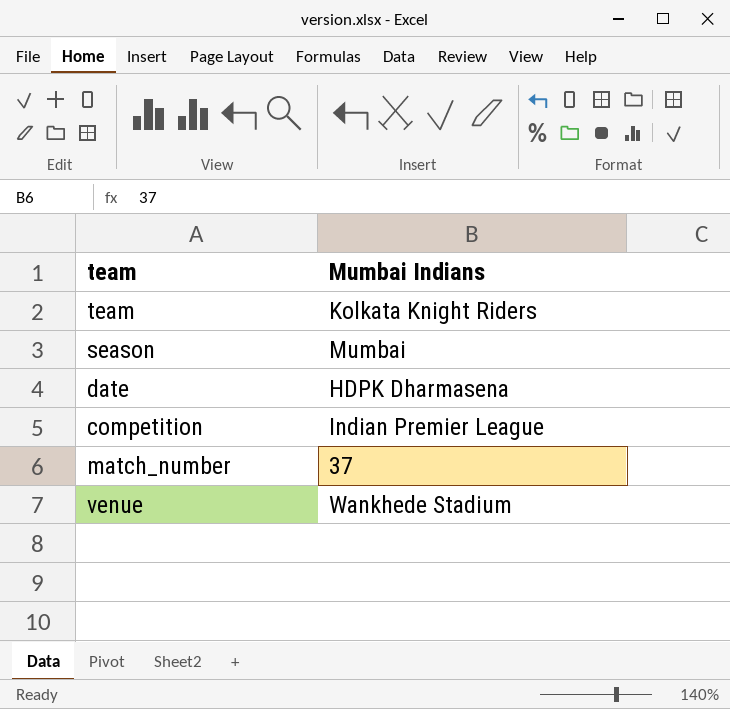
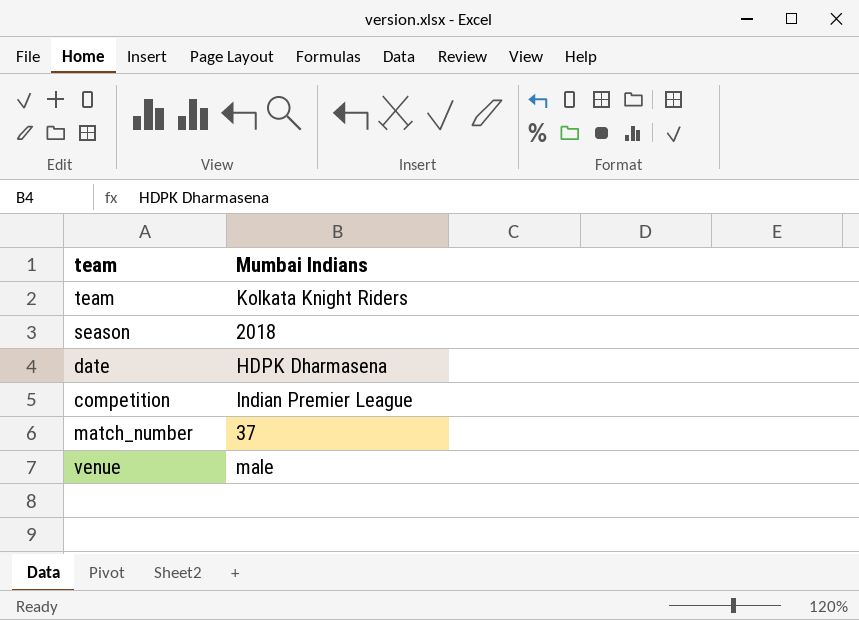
season | Mumbai Indians: Mumbai -> 2018
venue | Mumbai Indians: Wankhede Stadium -> male

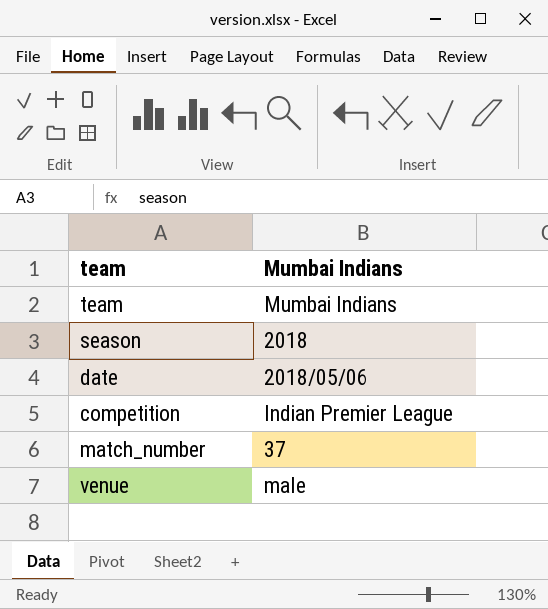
team | Mumbai Indians: Kolkata Knight Riders -> Mumbai Indians
date | Mumbai Indians: HDPK Dharmasena -> 2018/05/06

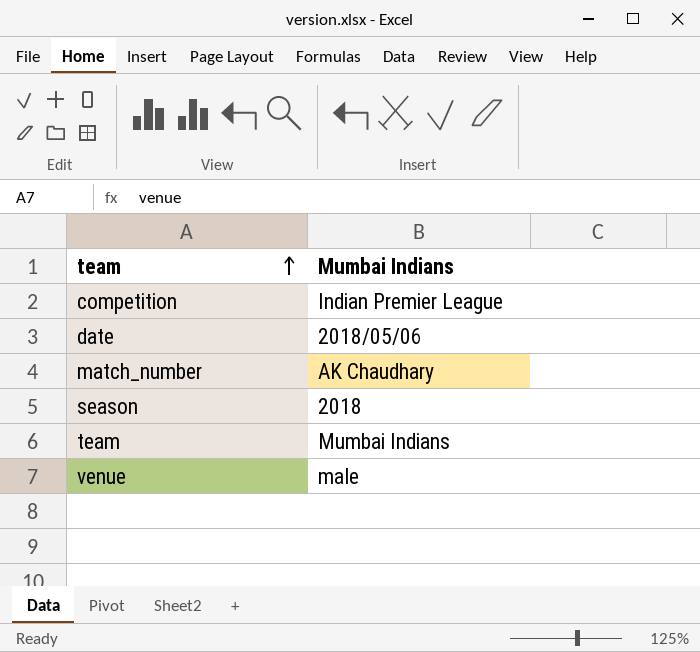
row order: none -> team ascending
match_number | Mumbai Indians: 37 -> AK Chaudhary

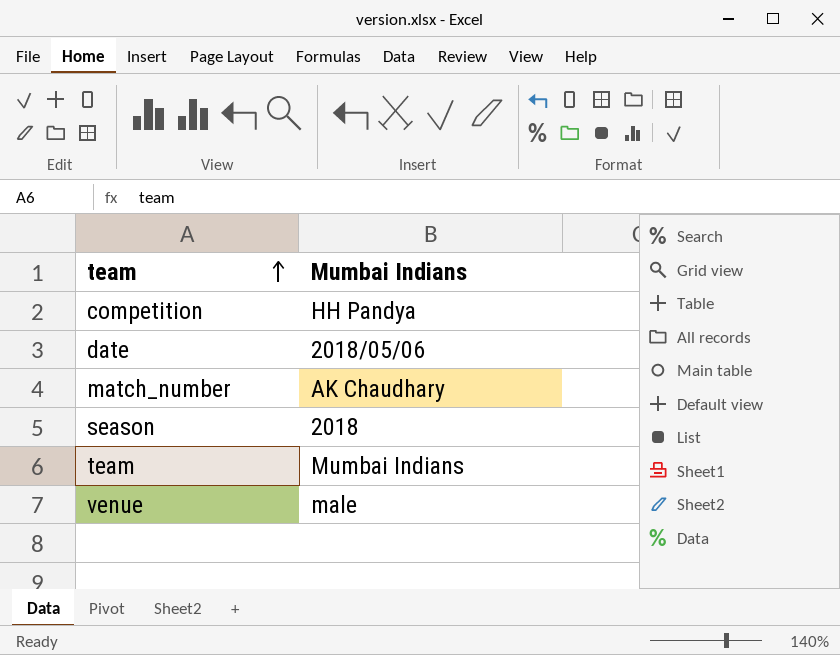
competition | Mumbai Indians: Indian Premier League -> HH Pandya

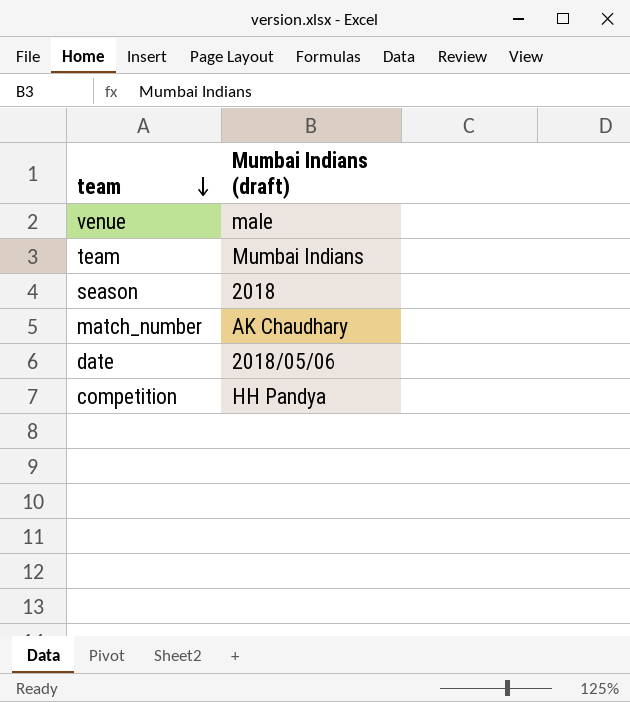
row order: team ascending -> team descending
column name: Mumbai Indians -> Mumbai Indians (draft)

